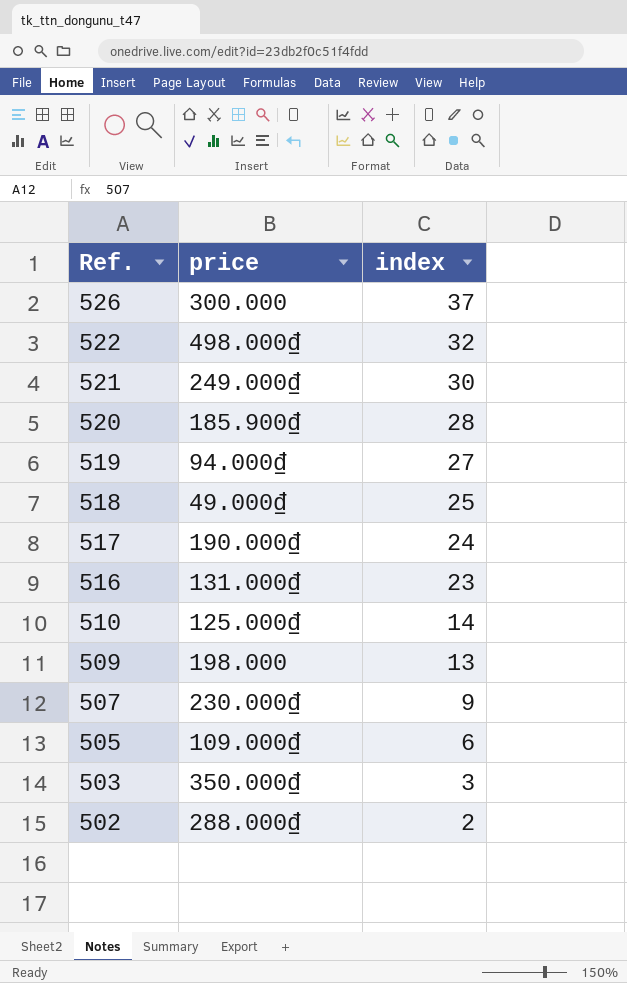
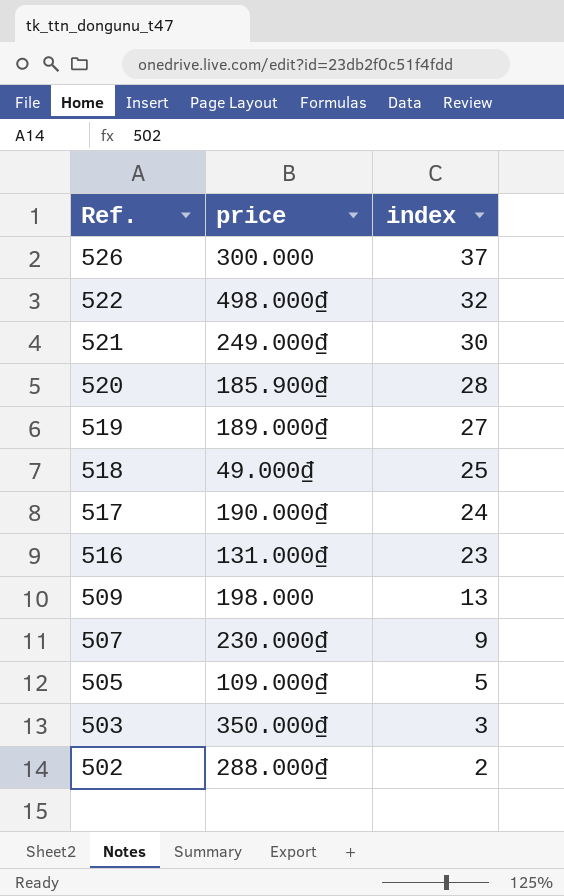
row 510: 125.000₫ | 14 -> none
519 | price: 94.000₫ -> 189.000₫
505 | index: 6 -> 5

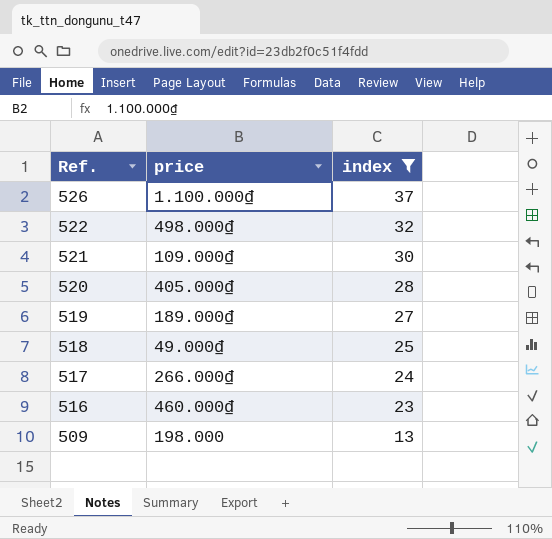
filter: none -> index >= 13
526 | price: 300.000 -> 1.100.000₫
521 | price: 249.000₫ -> 109.000₫
520 | price: 185.900₫ -> 405.000₫
517 | price: 190.000₫ -> 266.000₫
516 | price: 131.000₫ -> 460.000₫

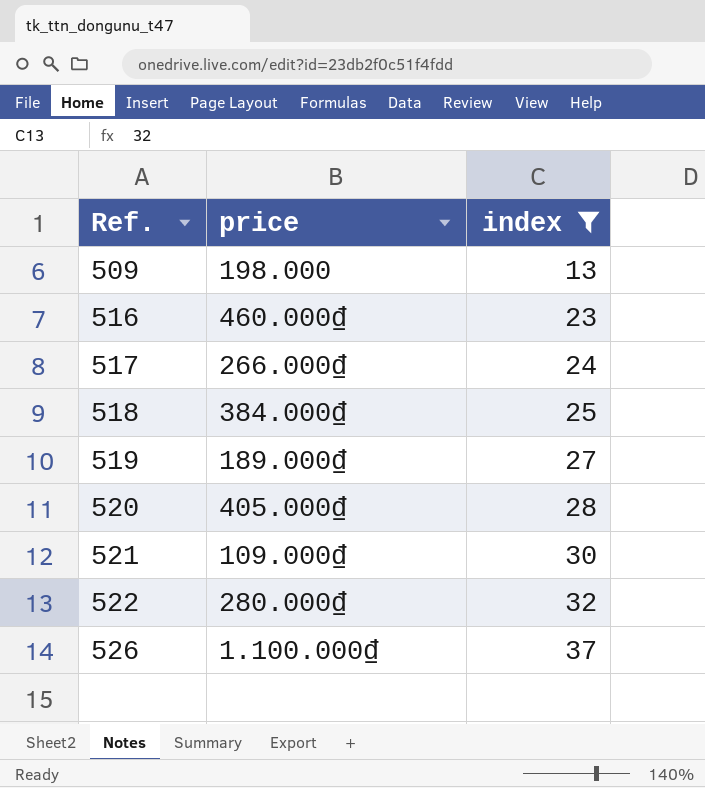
row order: Ref. descending -> Ref. ascending
518 | price: 49.000₫ -> 384.000₫
522 | price: 498.000₫ -> 280.000₫

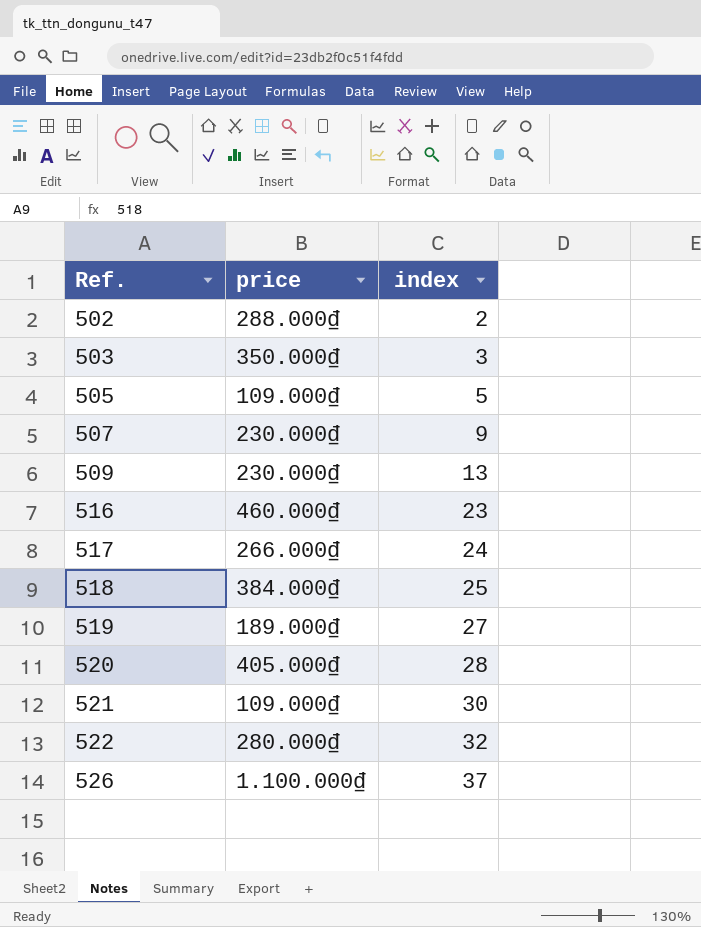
filter: index >= 13 -> none
509 | price: 198.000 -> 230.000₫

